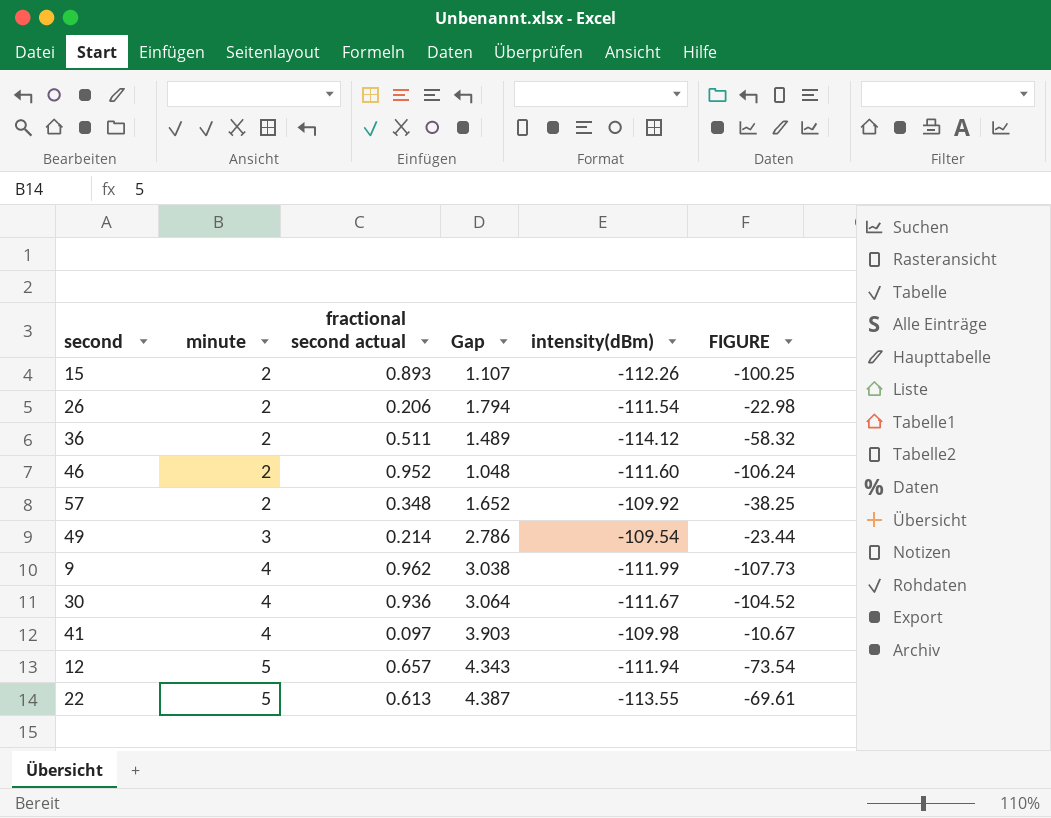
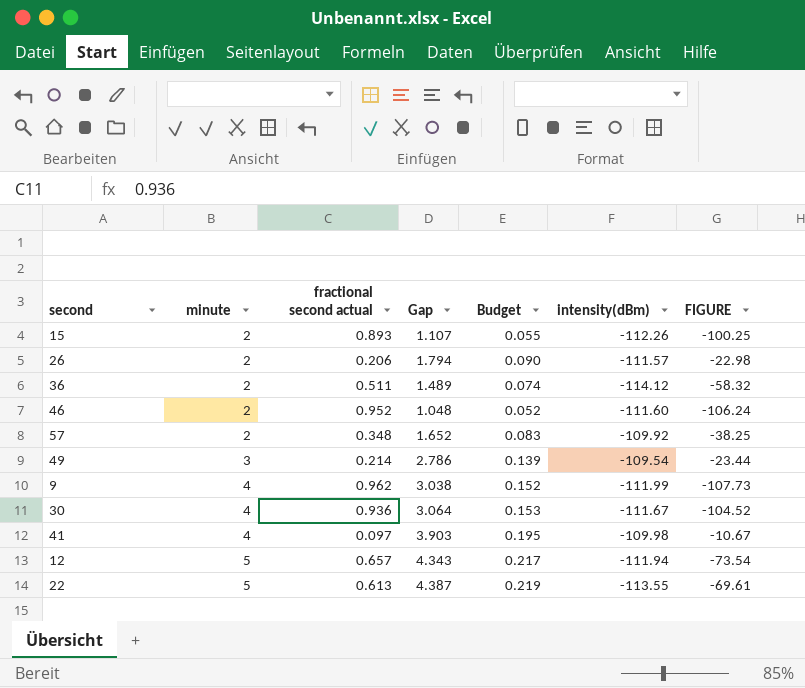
column Budget | formula: none -> [Gap] * 0.05
26 | intensity(dBm): -111.54 -> -111.57

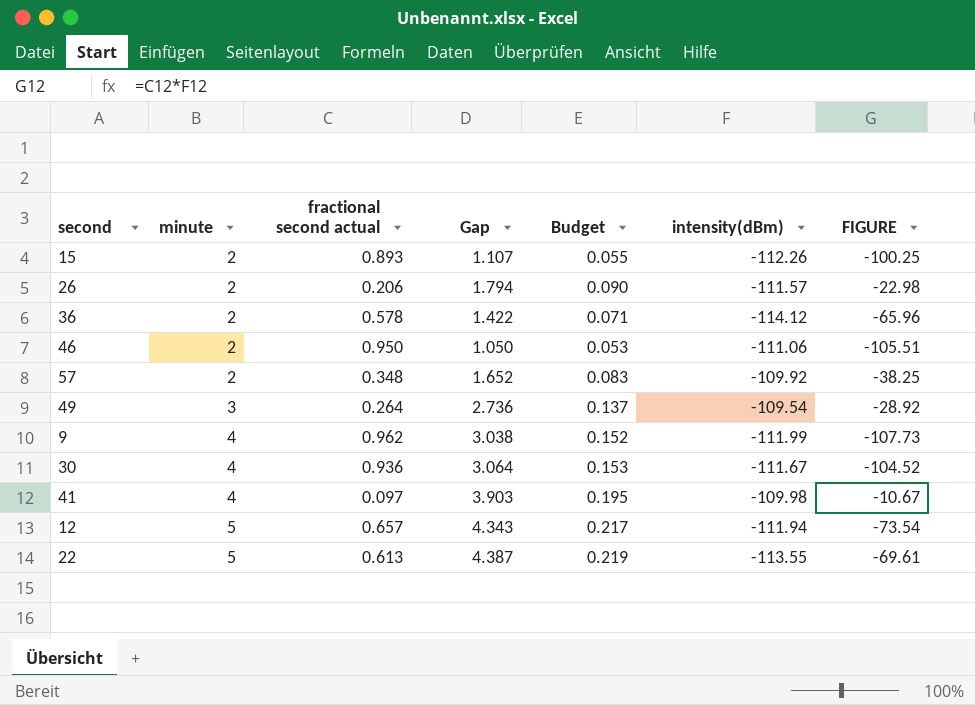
36 | fractional second actual: 0.511 -> 0.578
36 | Gap: 1.489 -> 1.422
36 | Budget: 0.074 -> 0.071
36 | FIGURE: -58.32 -> -65.96
46 | fractional second actual: 0.952 -> 0.950
46 | Gap: 1.048 -> 1.050
46 | Budget: 0.052 -> 0.053
46 | intensity(dBm): -111.60 -> -111.06
46 | FIGURE: -106.24 -> -105.51
49 | fractional second actual: 0.214 -> 0.264
49 | Gap: 2.786 -> 2.736
49 | Budget: 0.139 -> 0.137
49 | FIGURE: -23.44 -> -28.92

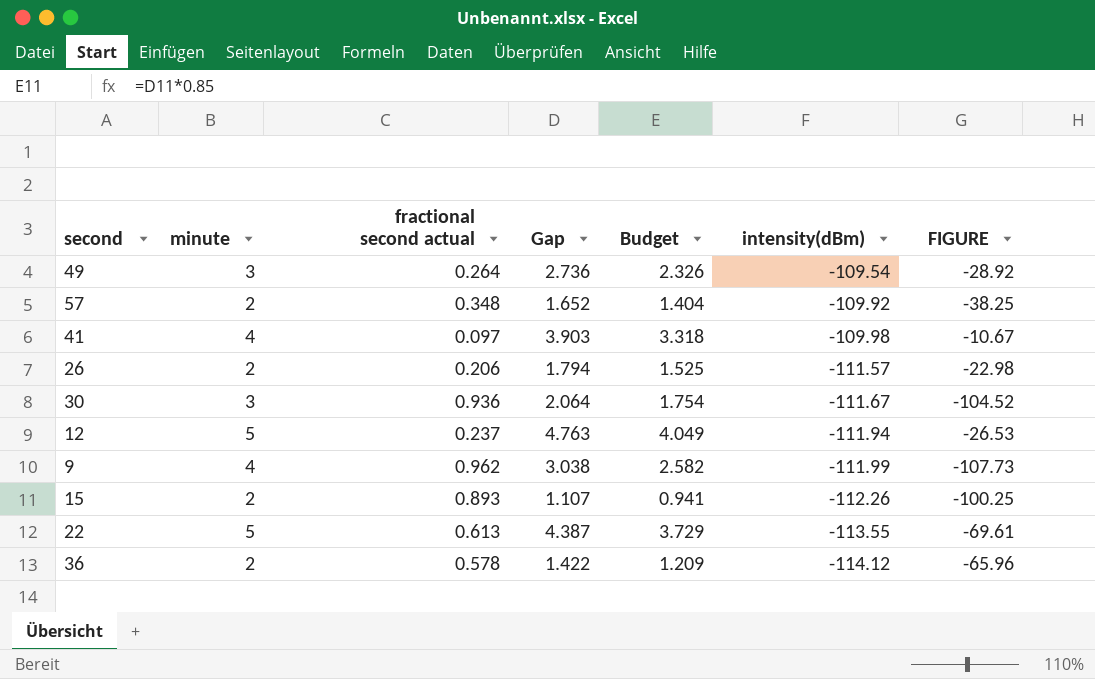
row order: minute ascending -> intensity(dBm) descending
column Budget | formula: [Gap] * 0.05 -> [Gap] * 0.85
row 46: 2 | 0.950 | 1.050 | 0.053 | -111.06 | -105.51 -> none
30 | minute: 4 -> 3
30 | Gap: 3.064 -> 2.064
12 | fractional second actual: 0.657 -> 0.237
12 | Gap: 4.343 -> 4.763
12 | FIGURE: -73.54 -> -26.53

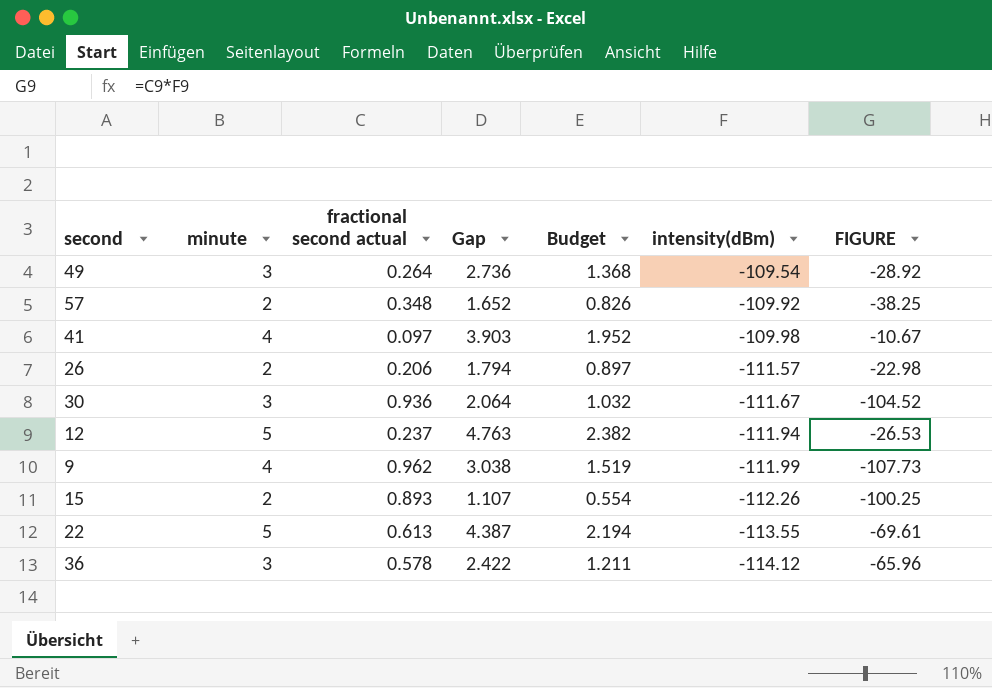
column Budget | formula: [Gap] * 0.85 -> [Gap] * 0.5
36 | minute: 2 -> 3
36 | Gap: 1.422 -> 2.422

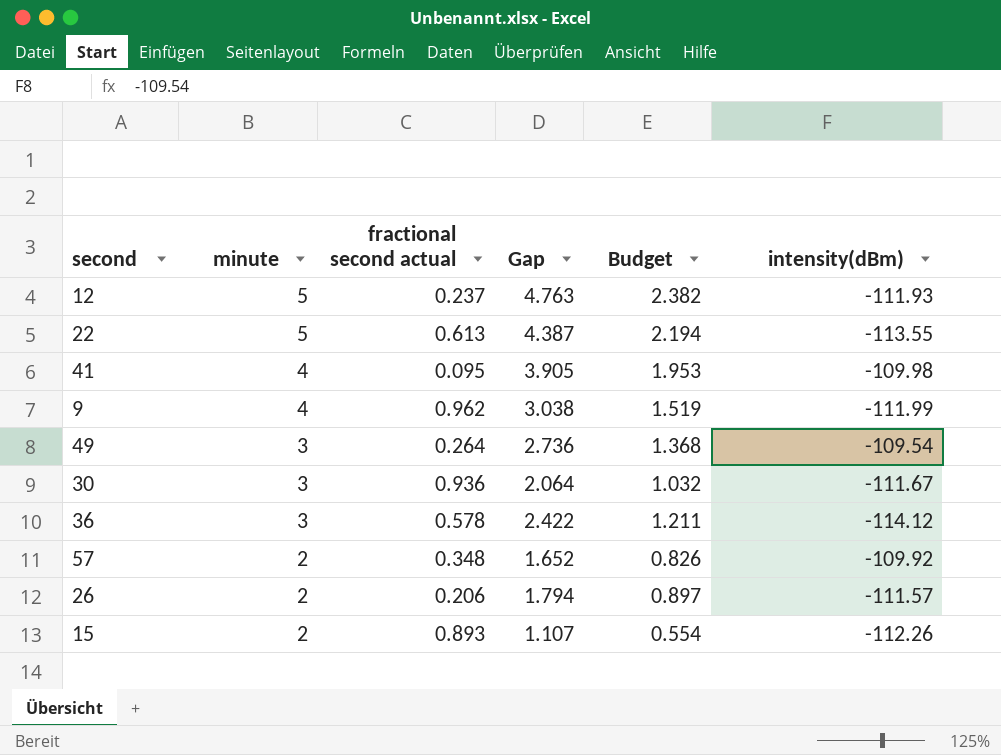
row order: intensity(dBm) descending -> minute descending
column FIGURE | formula: [fractional second actual] * [intensity(dBm)] -> none
12 | intensity(dBm): -111.94 -> -111.93
41 | fractional second actual: 0.097 -> 0.095
41 | Gap: 3.903 -> 3.905
41 | Budget: 1.952 -> 1.953

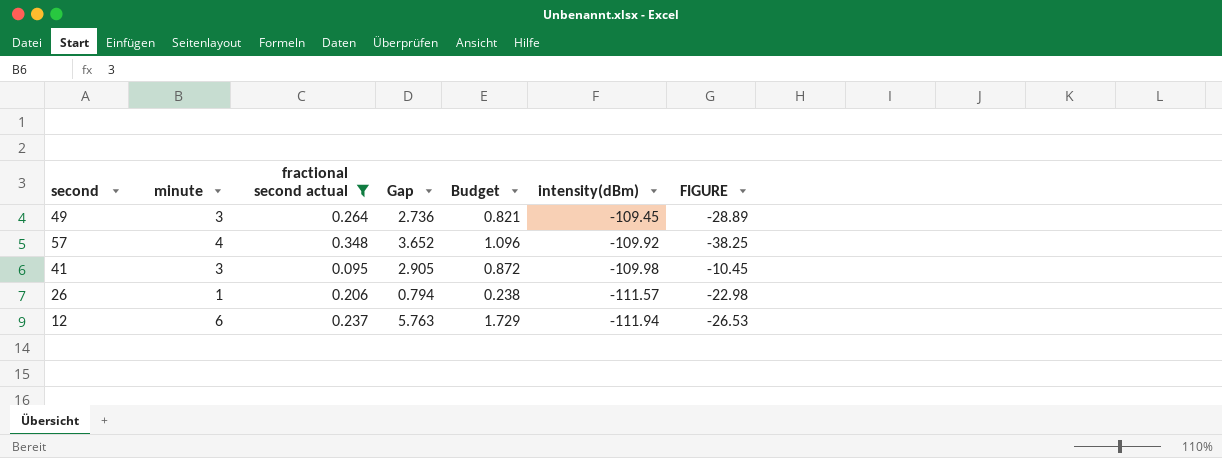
filter: none -> fractional second actual <= 0.348
row order: minute descending -> intensity(dBm) descending
column Budget | formula: [Gap] * 0.5 -> [Gap] * 0.3
column FIGURE | formula: none -> [fractional second actual] * [intensity(dBm)]
49 | intensity(dBm): -109.54 -> -109.45
57 | minute: 2 -> 4
57 | Gap: 1.652 -> 3.652
41 | minute: 4 -> 3
41 | Gap: 3.905 -> 2.905
26 | minute: 2 -> 1
26 | Gap: 1.794 -> 0.794
12 | minute: 5 -> 6
12 | Gap: 4.763 -> 5.763
12 | intensity(dBm): -111.93 -> -111.94

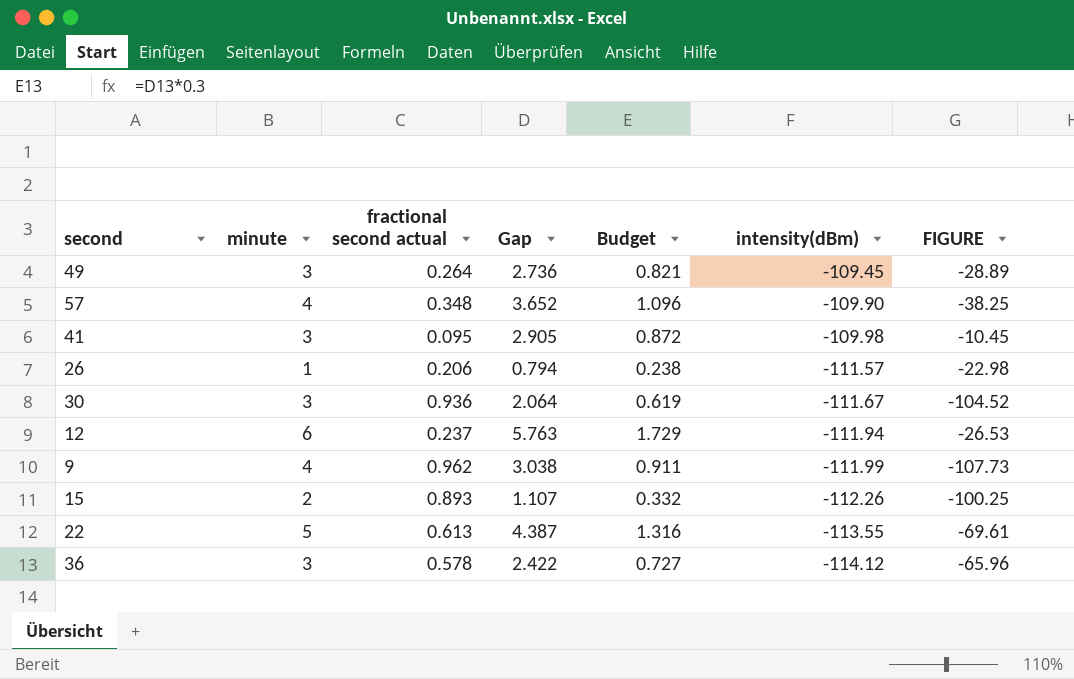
filter: fractional second actual <= 0.348 -> none
57 | intensity(dBm): -109.92 -> -109.90

